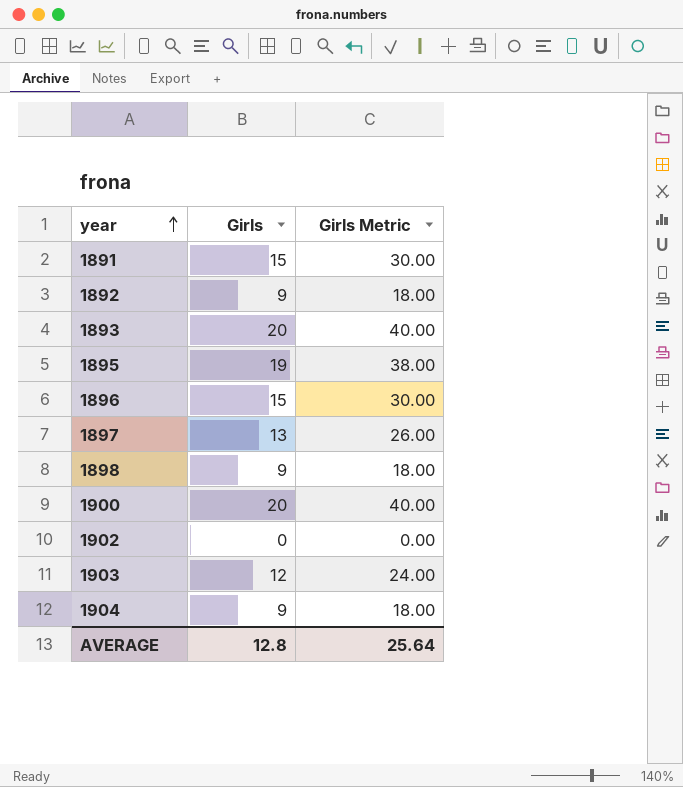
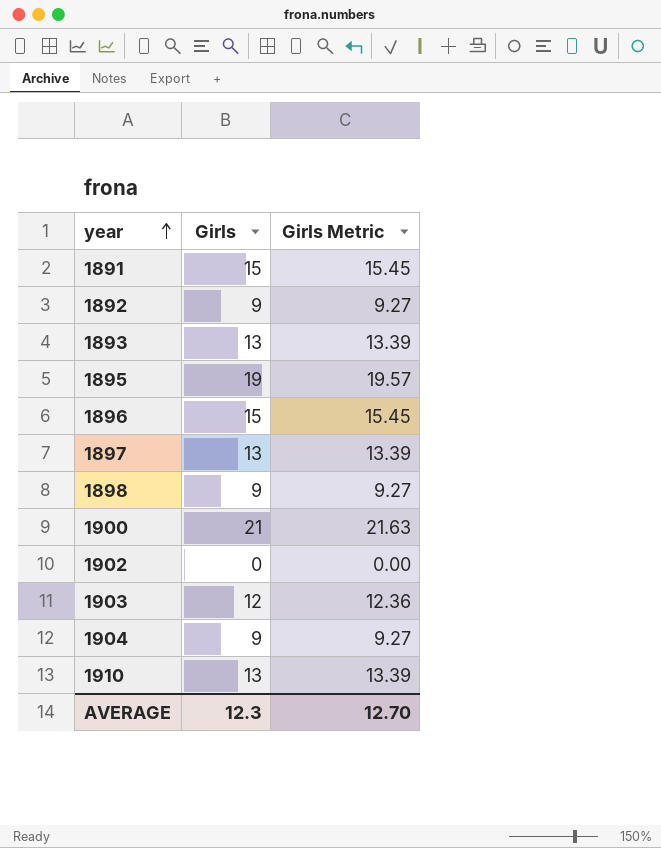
column Girls Metric | formula: [Girls] * 2 -> [Girls] * 1.03
1893 | Girls: 20 -> 13
1900 | Girls: 20 -> 21
row 1910: none -> 13 | 13.39
AVERAGE | Girls: 12.8 -> 12.3
AVERAGE | Girls Metric: 25.64 -> 12.70

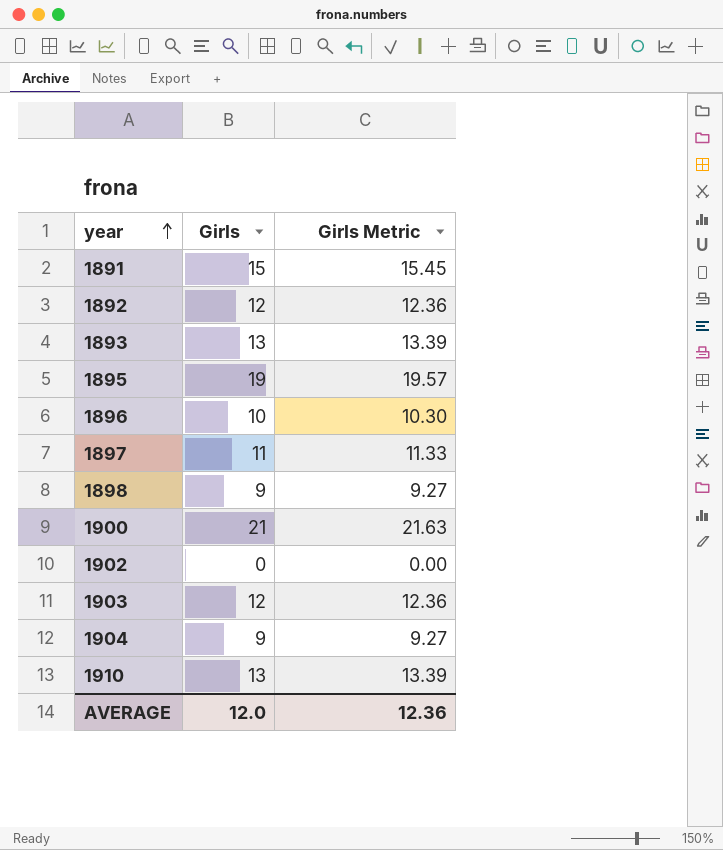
1892 | Girls: 9 -> 12
1892 | Girls Metric: 9.27 -> 12.36
1896 | Girls: 15 -> 10
1896 | Girls Metric: 15.45 -> 10.30
1897 | Girls: 13 -> 11
1897 | Girls Metric: 13.39 -> 11.33
AVERAGE | Girls: 12.3 -> 12.0
AVERAGE | Girls Metric: 12.70 -> 12.36

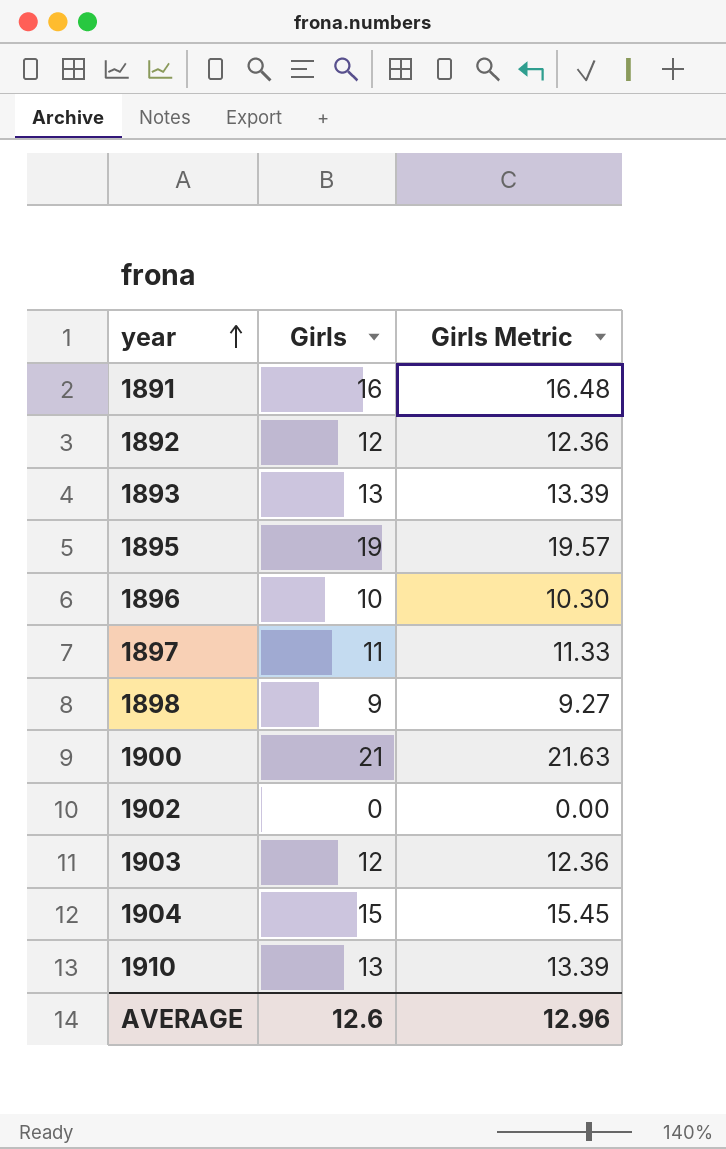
1891 | Girls: 15 -> 16
1891 | Girls Metric: 15.45 -> 16.48
1904 | Girls: 9 -> 15
1904 | Girls Metric: 9.27 -> 15.45
AVERAGE | Girls: 12.0 -> 12.6
AVERAGE | Girls Metric: 12.36 -> 12.96

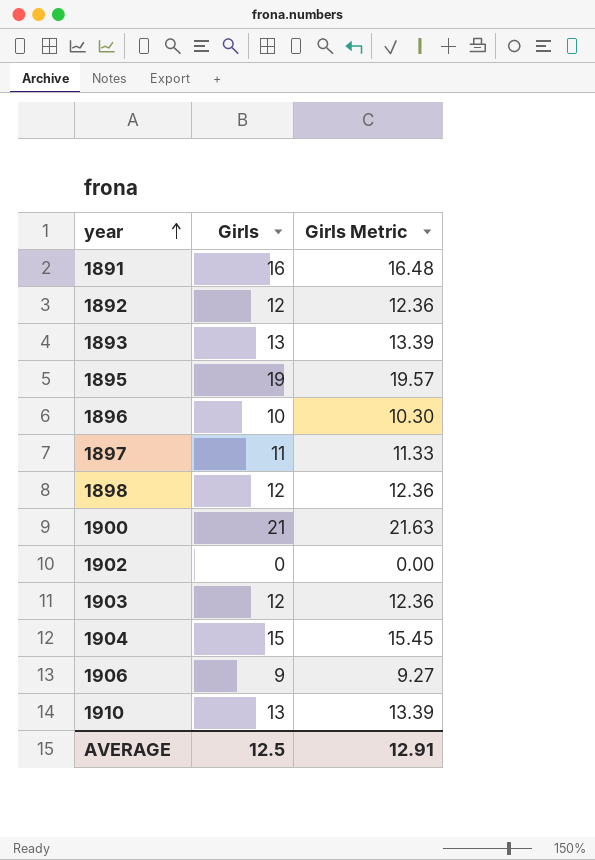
1898 | Girls: 9 -> 12
1898 | Girls Metric: 9.27 -> 12.36
row 1906: none -> 9 | 9.27
AVERAGE | Girls: 12.6 -> 12.5
AVERAGE | Girls Metric: 12.96 -> 12.91

